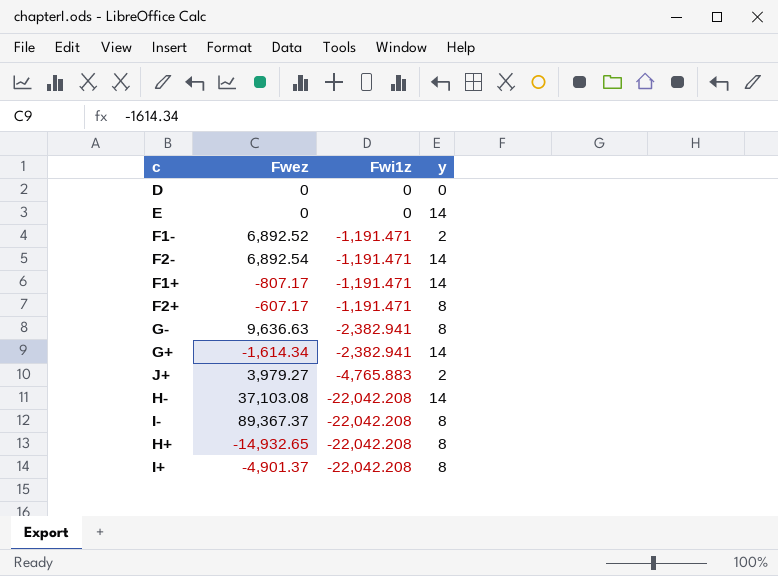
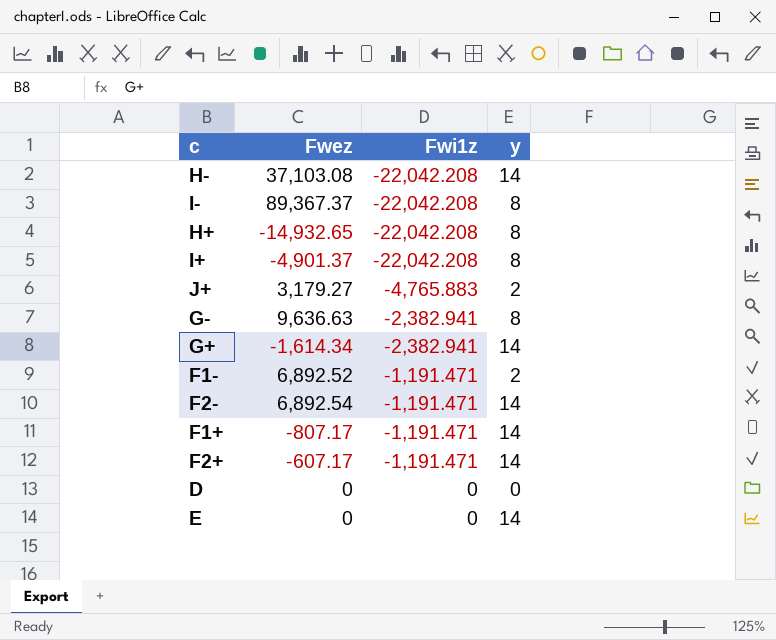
row order: Fwi1z descending -> Fwi1z ascending
J+ | Fwez: 3,979.27 -> 3,179.27
F2+ | y: 8 -> 14

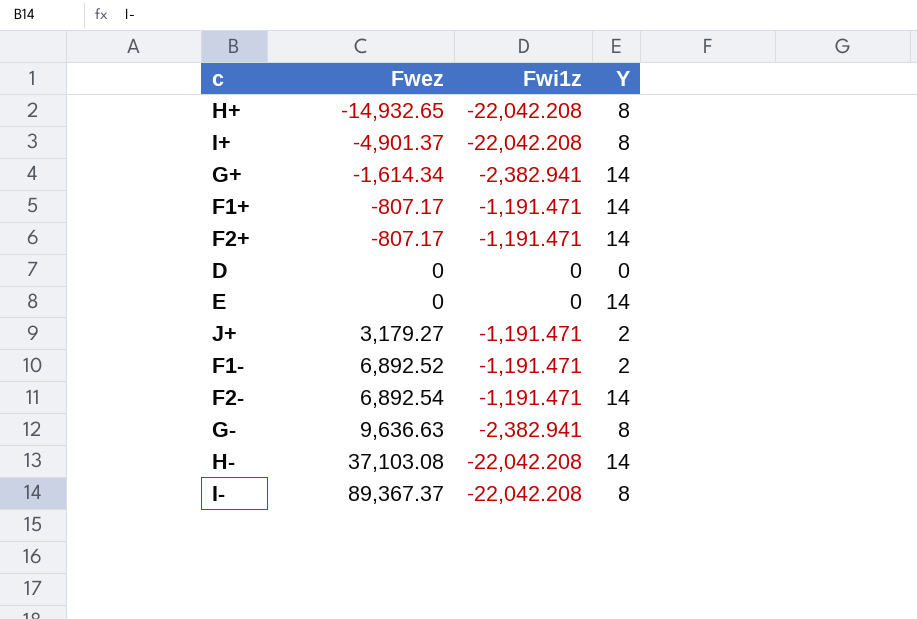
row order: Fwi1z ascending -> Fwez ascending
column name: y -> Y
F2+ | Fwez: -607.17 -> -807.17
J+ | Fwi1z: -4,765.883 -> -1,191.471

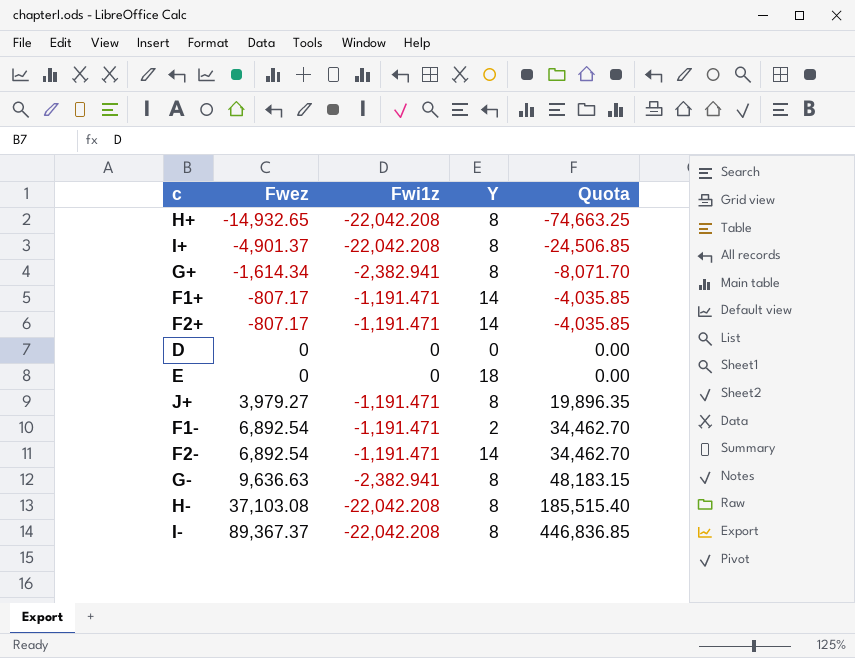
column Quota | formula: none -> [Fwez] * 5
G+ | Y: 14 -> 8
E | Y: 14 -> 18
J+ | Fwez: 3,179.27 -> 3,979.27
J+ | Y: 2 -> 8
F1- | Fwez: 6,892.52 -> 6,892.54
H- | Y: 14 -> 8

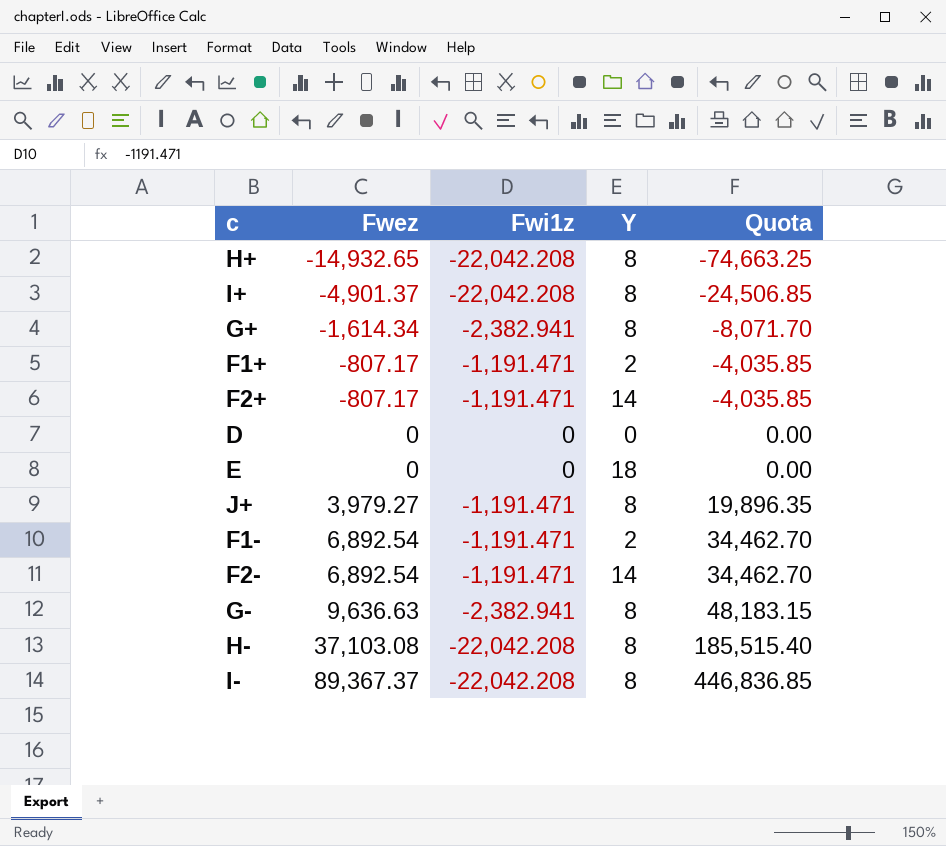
F1+ | Y: 14 -> 2

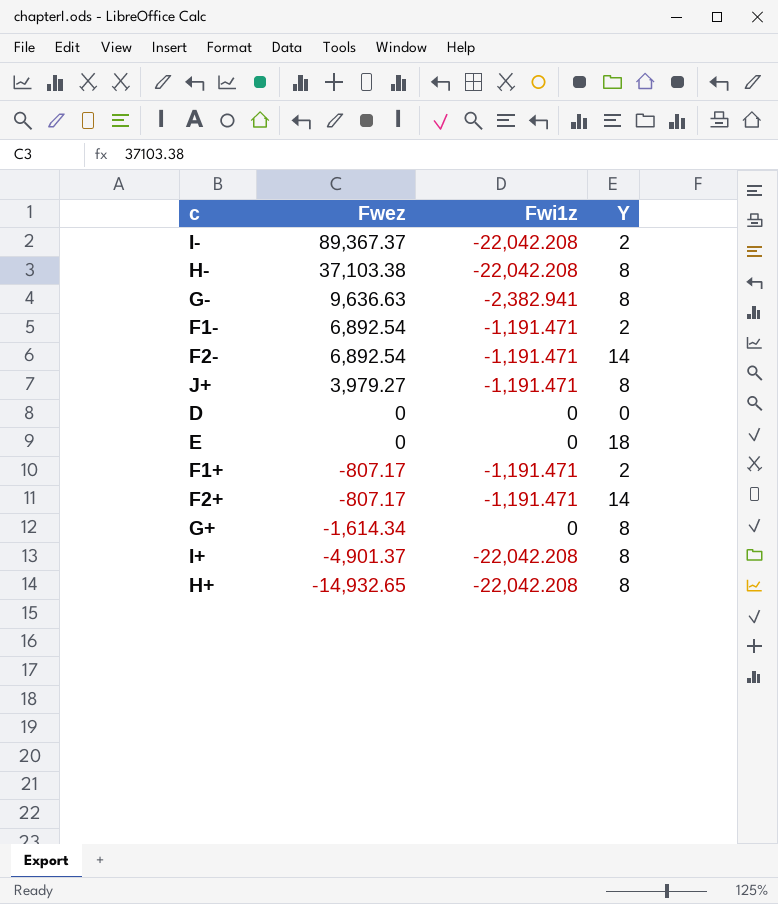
row order: Fwez ascending -> Fwez descending
column Quota | formula: [Fwez] * 5 -> none
I- | Y: 8 -> 2
H- | Fwez: 37,103.08 -> 37,103.38
G+ | Fwi1z: -2,382.941 -> 0

